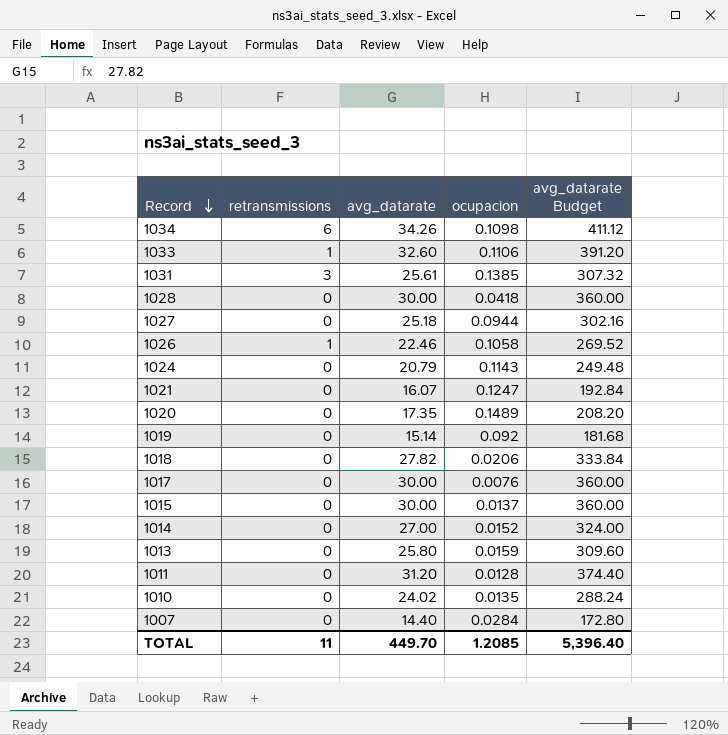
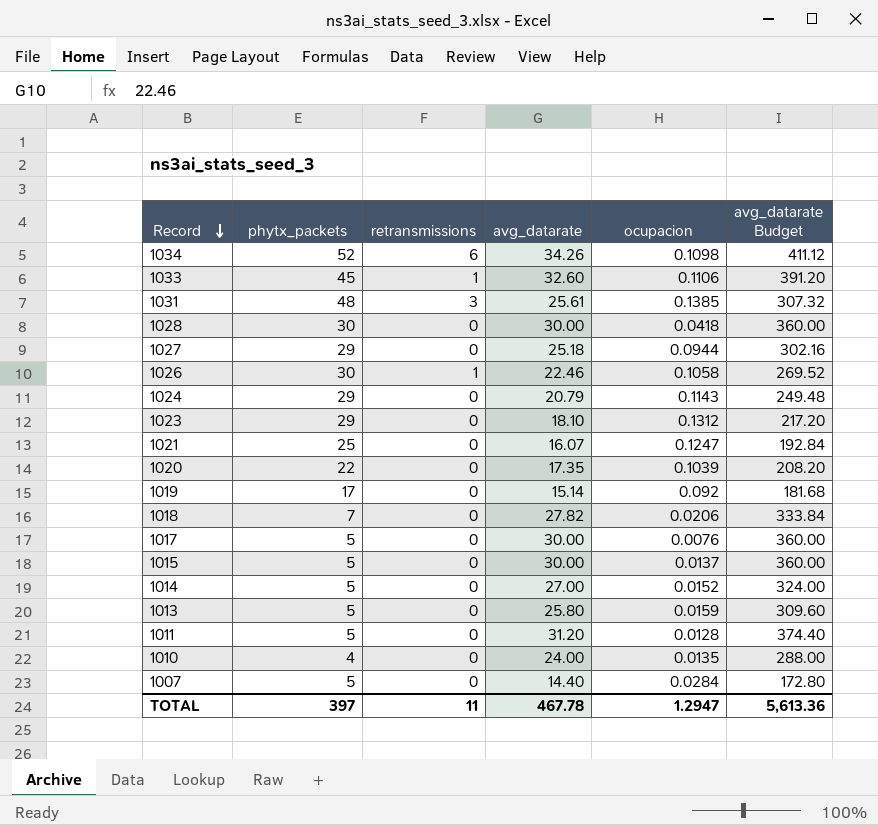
column phytx_packets | position: none -> 2
row 1023: none -> 29 | 0 | 18.10 | 0.1312 | 217.20
1020 | ocupacion: 0.1489 -> 0.1039
1010 | avg_datarate: 24.02 -> 24.00
1010 | avg_datarate Budget: 288.24 -> 288.00
TOTAL | avg_datarate: 449.70 -> 467.78
TOTAL | ocupacion: 1.2085 -> 1.2947
TOTAL | avg_datarate Budget: 5,396.40 -> 5,613.36

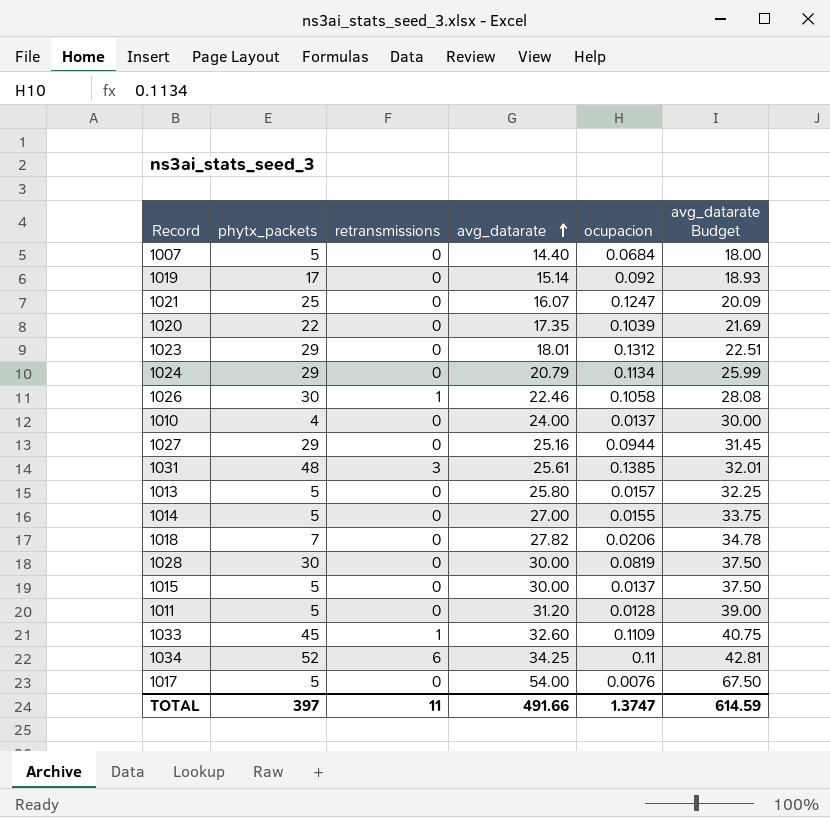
row order: Record descending -> avg_datarate ascending
column avg_datarate Budget | formula: [avg_datarate] * 12 -> [avg_datarate] * 1.25
1007 | ocupacion: 0.0284 -> 0.0684
1023 | avg_datarate: 18.10 -> 18.01
1024 | ocupacion: 0.1143 -> 0.1134
1010 | ocupacion: 0.0135 -> 0.0137
1027 | avg_datarate: 25.18 -> 25.16
1013 | ocupacion: 0.0159 -> 0.0157
1014 | ocupacion: 0.0152 -> 0.0155
1028 | ocupacion: 0.0418 -> 0.0819
1033 | ocupacion: 0.1106 -> 0.1109
1034 | avg_datarate: 34.26 -> 34.25
1034 | ocupacion: 0.1098 -> 0.11
1017 | avg_datarate: 30.00 -> 54.00
TOTAL | avg_datarate: 467.78 -> 491.66
TOTAL | ocupacion: 1.2947 -> 1.3747
TOTAL | avg_datarate Budget: 5,613.36 -> 614.59

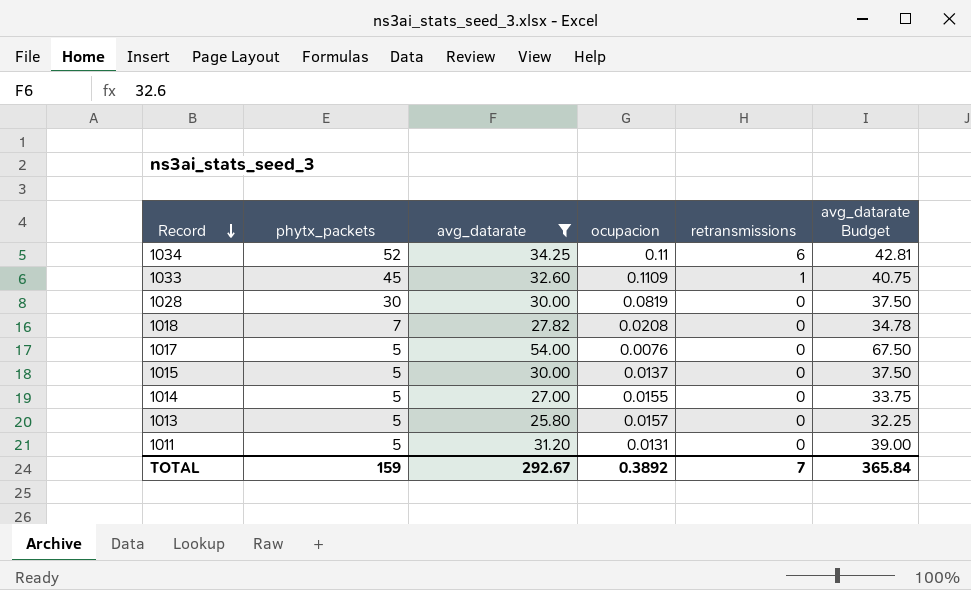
filter: none -> avg_datarate >= 25.80
row order: avg_datarate ascending -> Record descending
column retransmissions | position: 3 -> 5
1018 | ocupacion: 0.0206 -> 0.0208
1011 | ocupacion: 0.0128 -> 0.0131
TOTAL | phytx_packets: 397 -> 159
TOTAL | avg_datarate: 491.66 -> 292.67
TOTAL | ocupacion: 1.3747 -> 0.3892
TOTAL | retransmissions: 11 -> 7
TOTAL | avg_datarate Budget: 614.59 -> 365.84

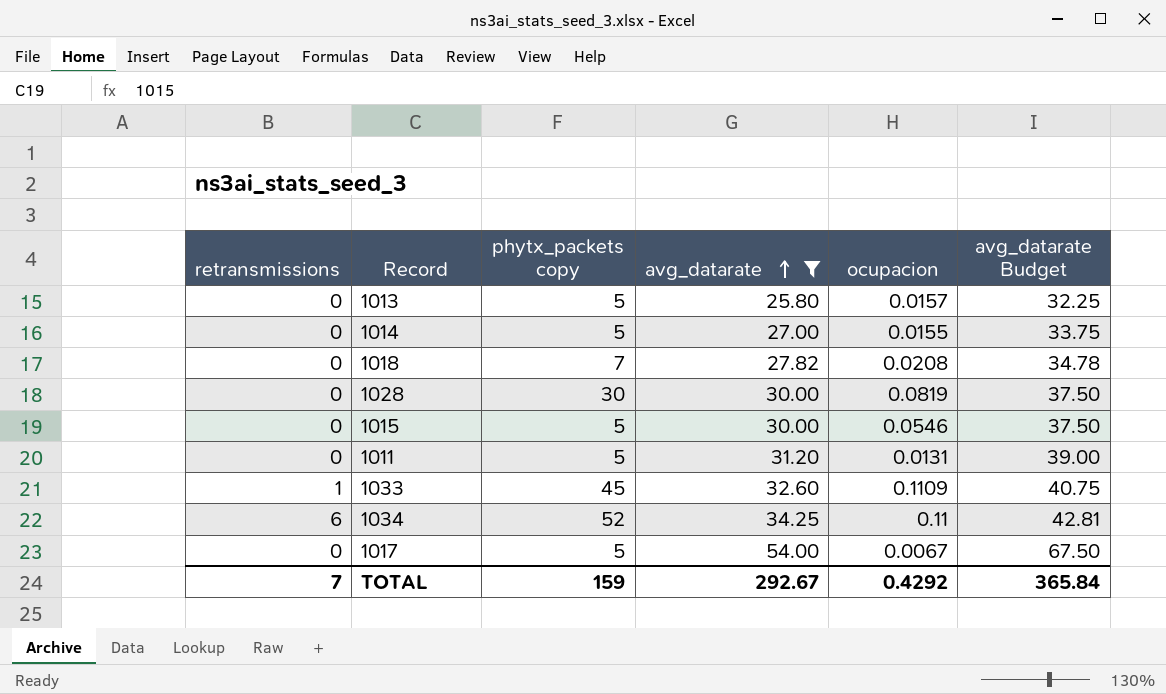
row order: Record descending -> avg_datarate ascending
column retransmissions | position: 5 -> 1
column name: phytx_packets -> phytx_packets copy
1015 | ocupacion: 0.0137 -> 0.0546
1017 | ocupacion: 0.0076 -> 0.0067
TOTAL | ocupacion: 0.3892 -> 0.4292

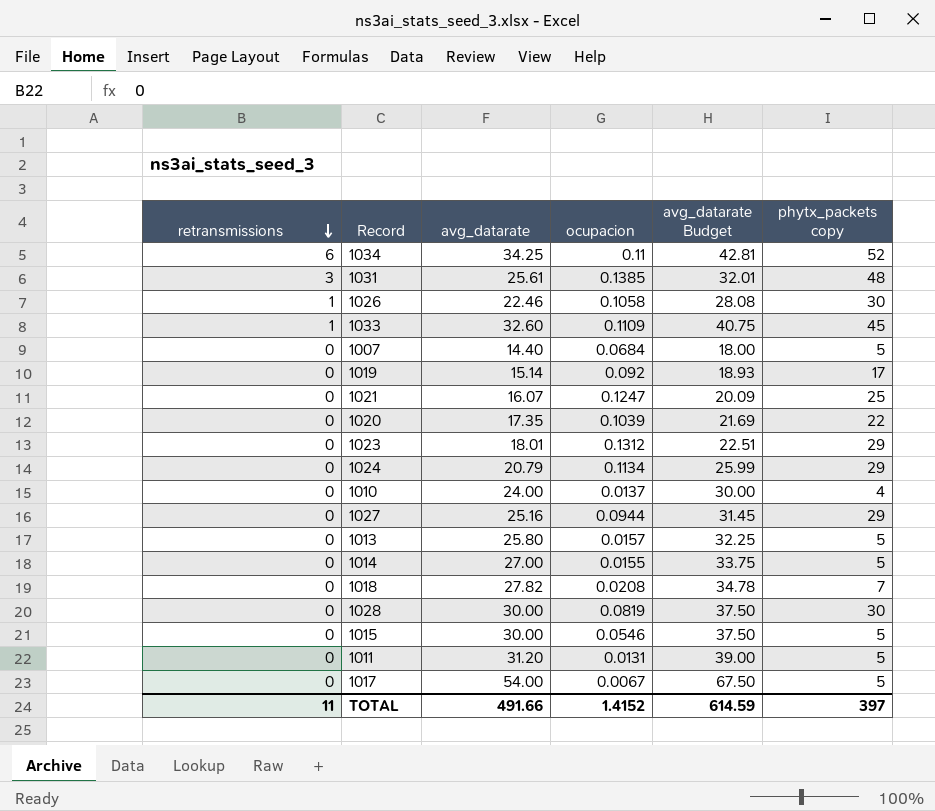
filter: avg_datarate >= 25.80 -> none
row order: avg_datarate ascending -> retransmissions descending
column phytx_packets copy | position: 3 -> 6
TOTAL | retransmissions: 7 -> 11
TOTAL | avg_datarate: 292.67 -> 491.66
TOTAL | ocupacion: 0.4292 -> 1.4152
TOTAL | avg_datarate Budget: 365.84 -> 614.59
TOTAL | phytx_packets copy: 159 -> 397

